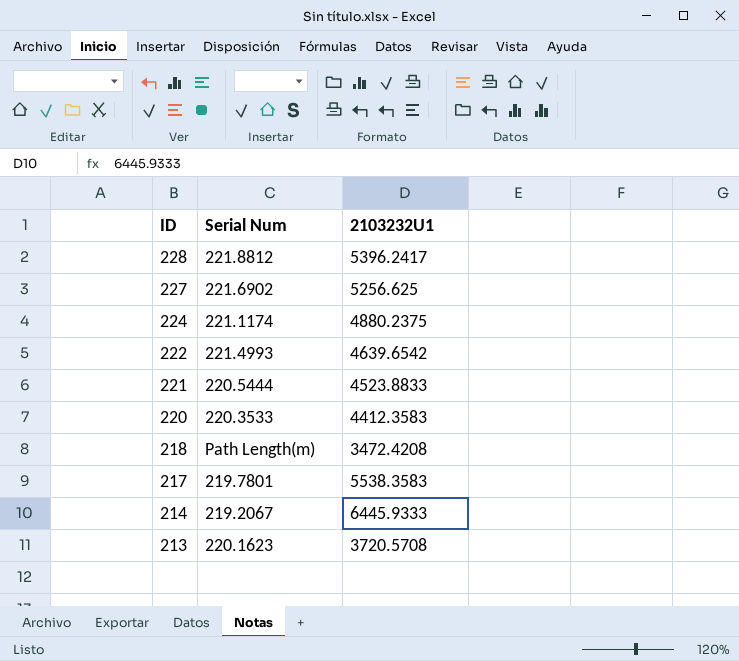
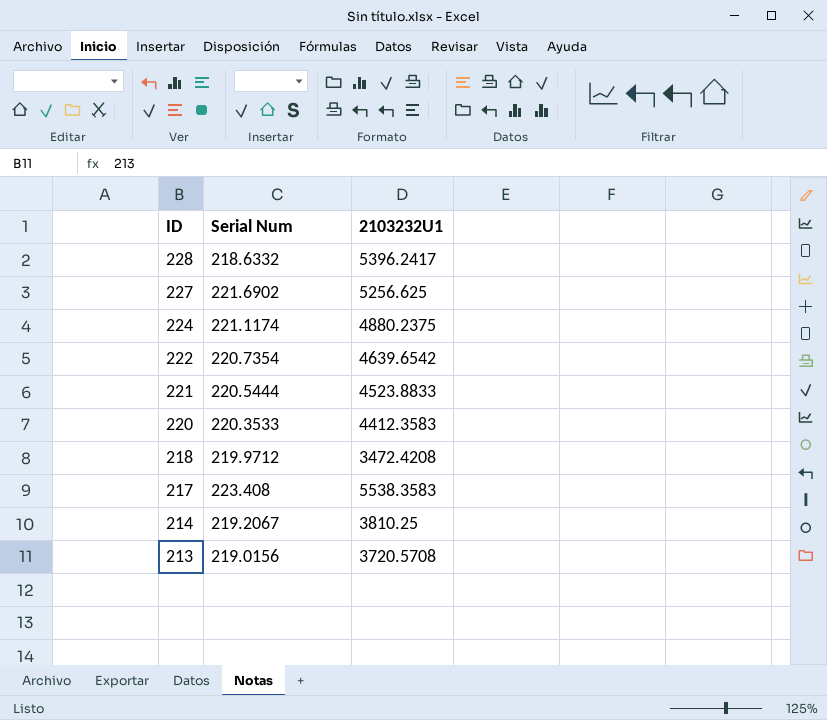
228 | Serial Num: 221.8812 -> 218.6332
222 | Serial Num: 221.4993 -> 220.7354
218 | Serial Num: Path Length(m) -> 219.9712
217 | Serial Num: 219.7801 -> 223.408
214 | 2103232U1: 6445.9333 -> 3810.25
213 | Serial Num: 220.1623 -> 219.0156

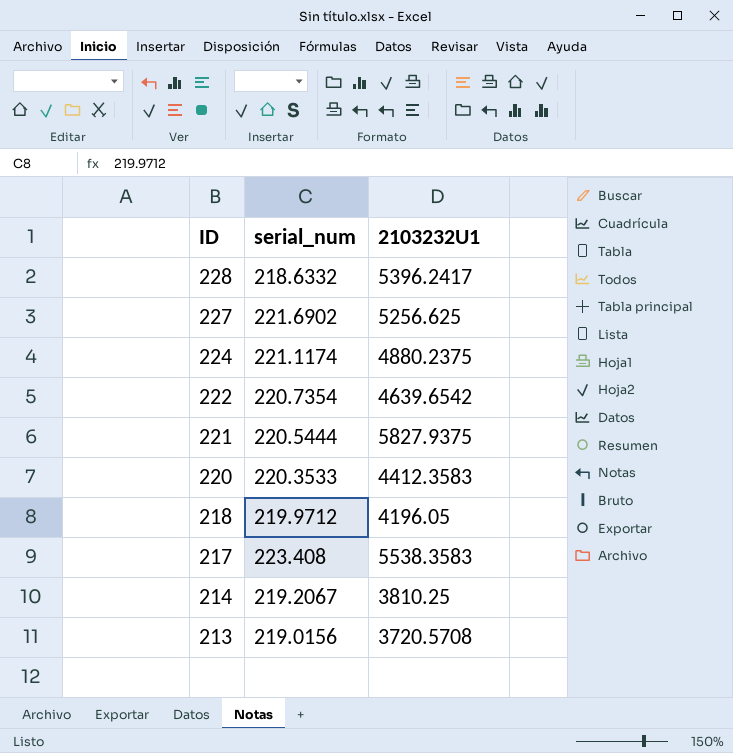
column name: Serial Num -> serial_num
221 | 2103232U1: 4523.8833 -> 5827.9375
218 | 2103232U1: 3472.4208 -> 4196.05

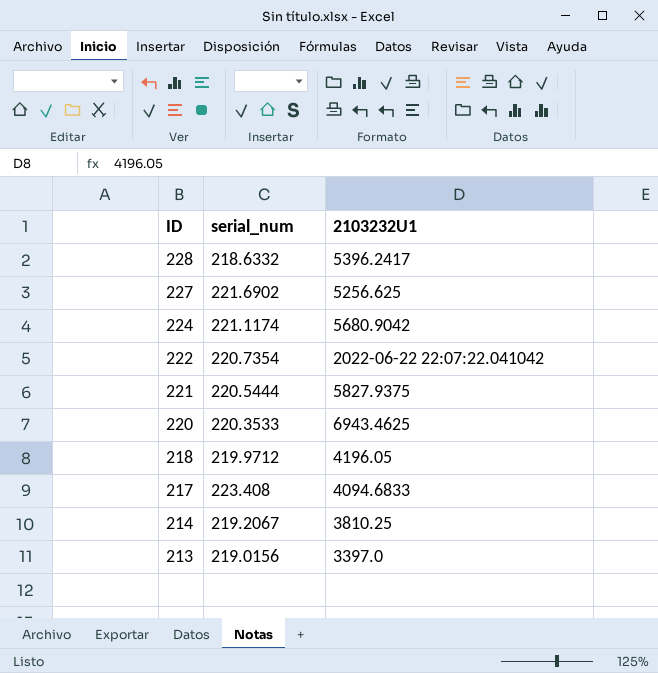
224 | 2103232U1: 4880.2375 -> 5680.9042
222 | 2103232U1: 4639.6542 -> 2022-06-22 22:07:22.041042
220 | 2103232U1: 4412.3583 -> 6943.4625
217 | 2103232U1: 5538.3583 -> 4094.6833
213 | 2103232U1: 3720.5708 -> 3397.0

